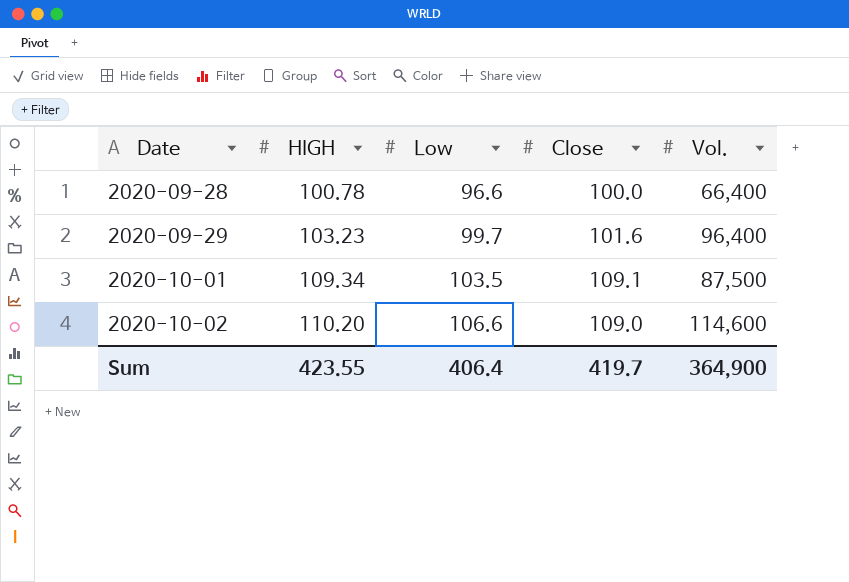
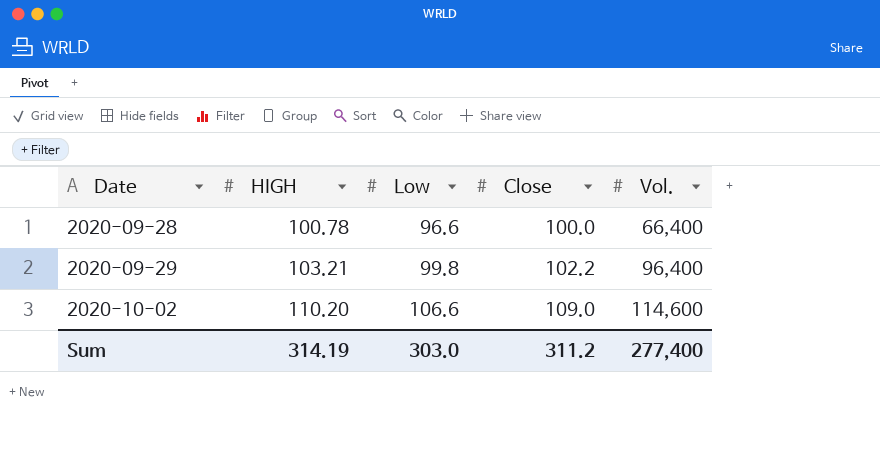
row 2020-10-01: 109.34 | 103.5 | 109.1 | 87,500 -> none
2020-09-29 | HIGH: 103.23 -> 103.21
2020-09-29 | Low: 99.7 -> 99.8
2020-09-29 | Close: 101.6 -> 102.2
Sum | HIGH: 423.55 -> 314.19
Sum | Low: 406.4 -> 303.0
Sum | Close: 419.7 -> 311.2
Sum | Vol.: 364,900 -> 277,400

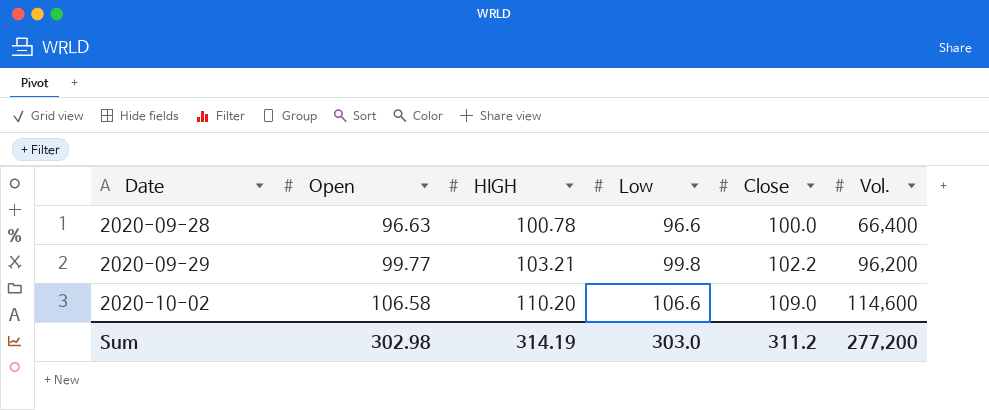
column Open | position: none -> 2
2020-09-29 | Vol.: 96,400 -> 96,200
Sum | Vol.: 277,400 -> 277,200

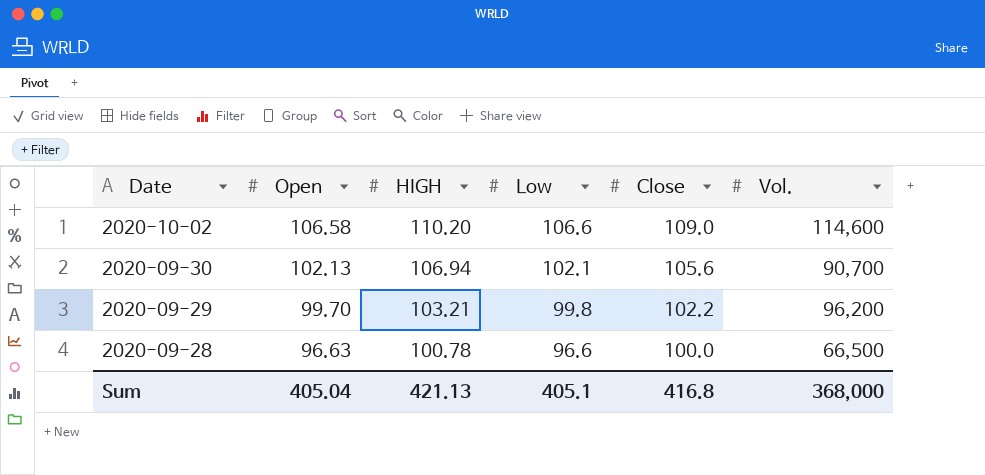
row order: Date ascending -> Date descending
row 2020-09-30: none -> 102.13 | 106.94 | 102.1 | 105.6 | 90,700
2020-09-29 | Open: 99.77 -> 99.70
2020-09-28 | Vol.: 66,400 -> 66,500
Sum | Open: 302.98 -> 405.04
Sum | HIGH: 314.19 -> 421.13
Sum | Low: 303.0 -> 405.1
Sum | Close: 311.2 -> 416.8
Sum | Vol.: 277,200 -> 368,000

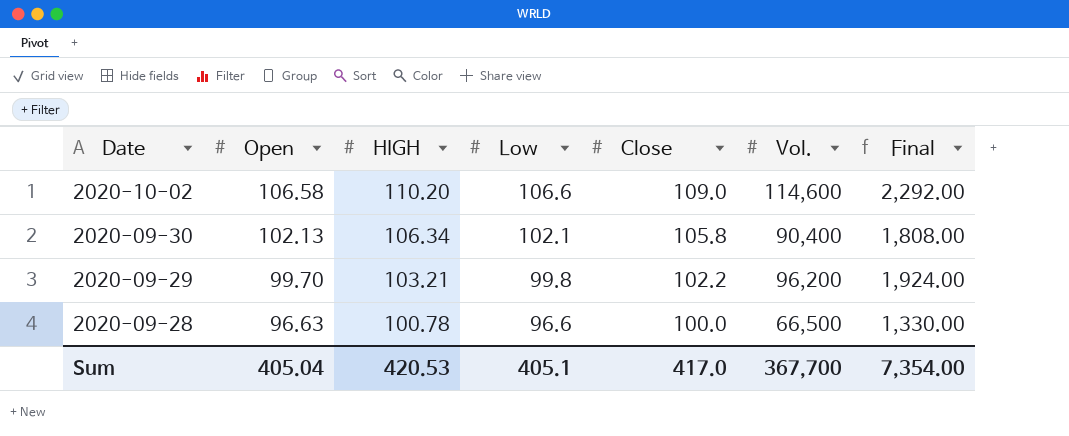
column Final | formula: none -> [Vol.] * 0.02
2020-09-30 | HIGH: 106.94 -> 106.34
2020-09-30 | Close: 105.6 -> 105.8
2020-09-30 | Vol.: 90,700 -> 90,400
Sum | HIGH: 421.13 -> 420.53
Sum | Close: 416.8 -> 417.0
Sum | Vol.: 368,000 -> 367,700

